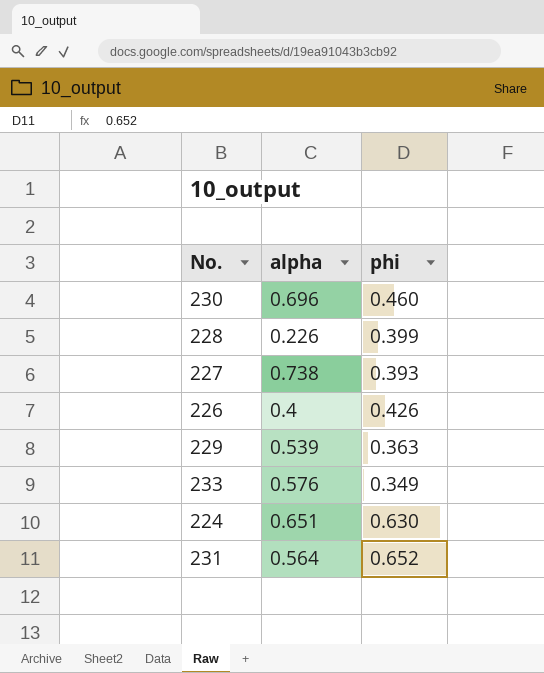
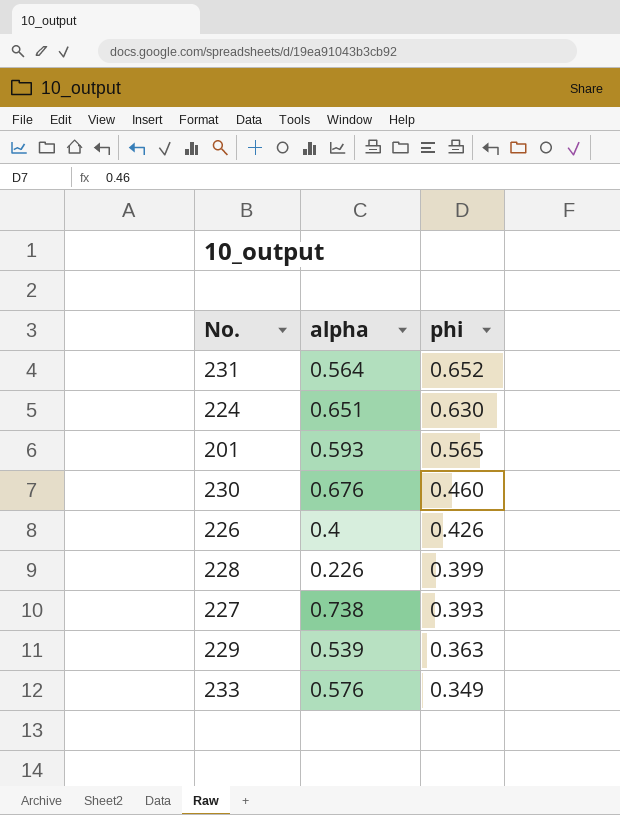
row order: none -> phi descending
row 201: none -> 0.593 | 0.565
230 | alpha: 0.696 -> 0.676

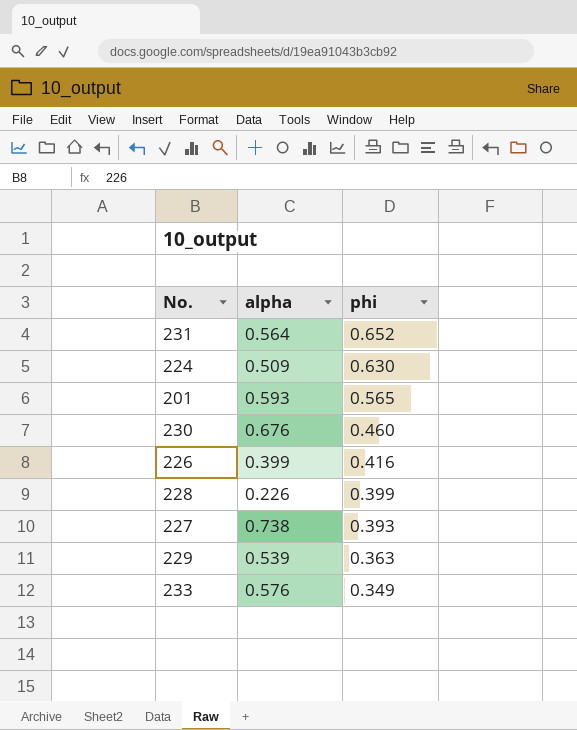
224 | alpha: 0.651 -> 0.509
226 | alpha: 0.4 -> 0.399
226 | phi: 0.426 -> 0.416

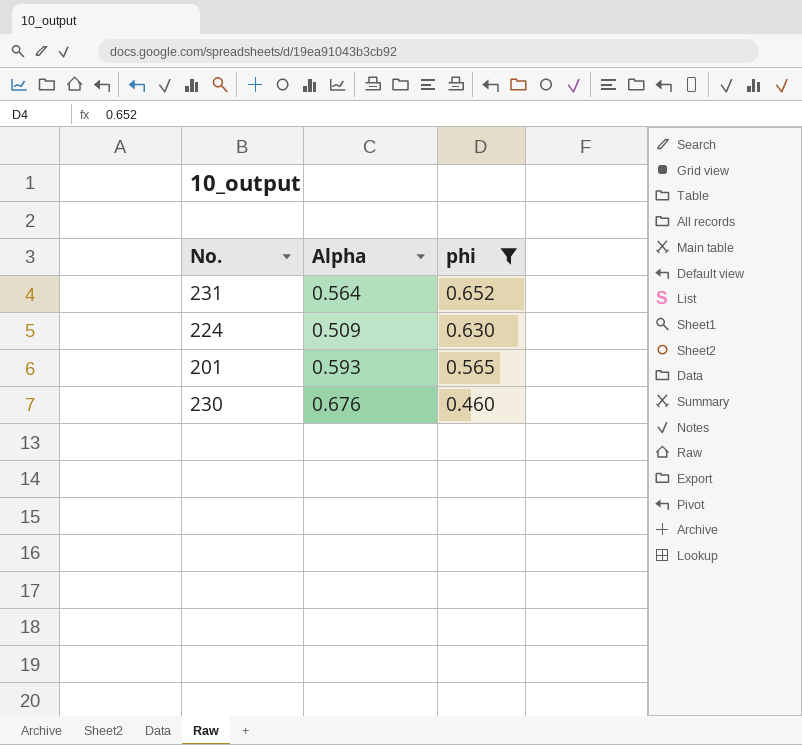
filter: none -> phi >= 0.460
column name: alpha -> Alpha

